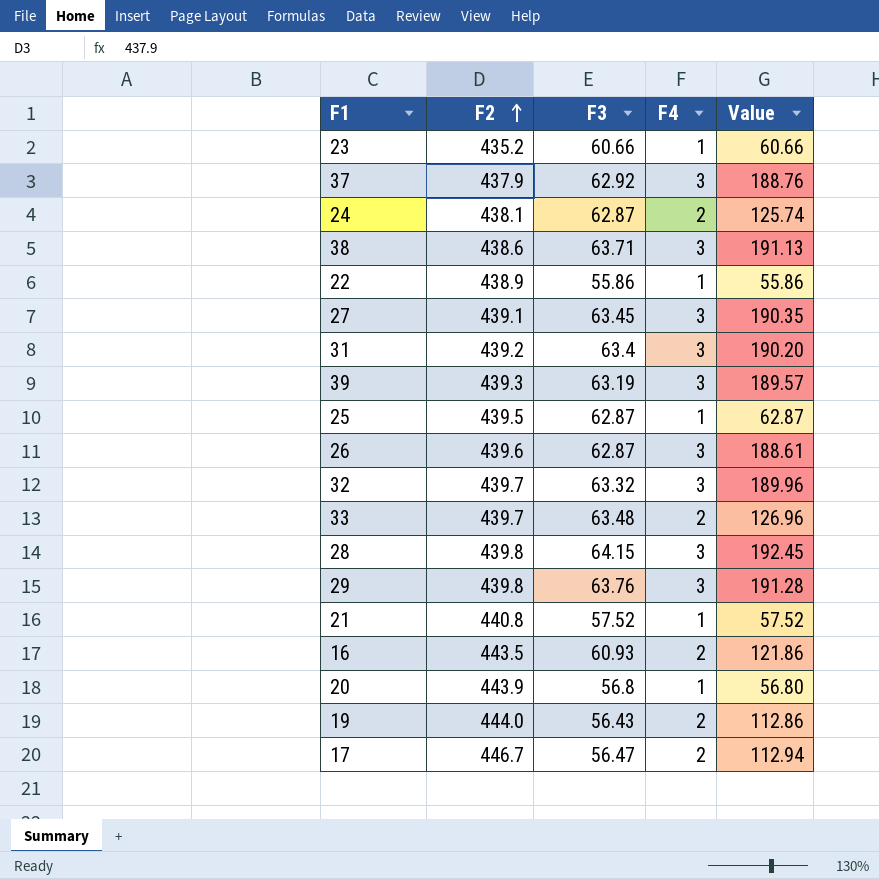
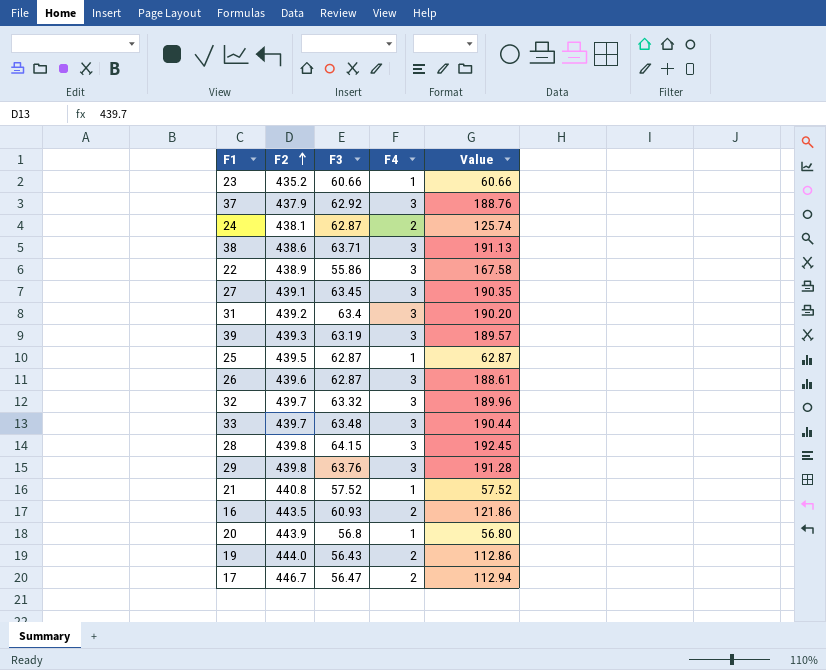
22 | F4: 1 -> 3
22 | Value: 55.86 -> 167.58
33 | F4: 2 -> 3
33 | Value: 126.96 -> 190.44

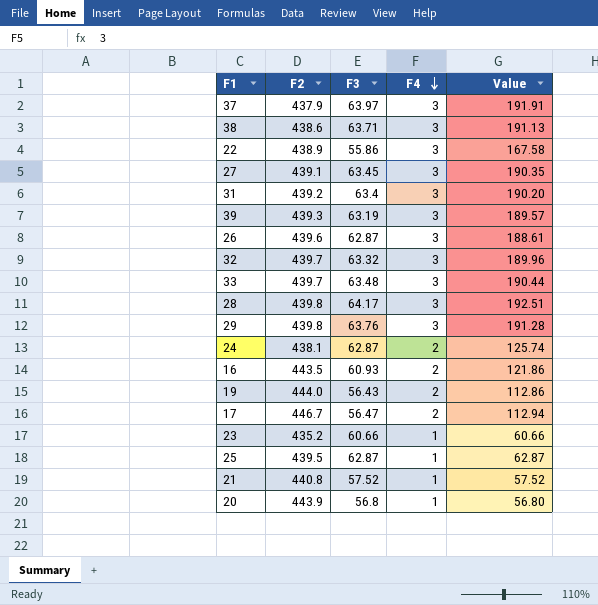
row order: F2 ascending -> F4 descending
37 | F3: 62.92 -> 63.97
37 | Value: 188.76 -> 191.91
28 | F3: 64.15 -> 64.17
28 | Value: 192.45 -> 192.51

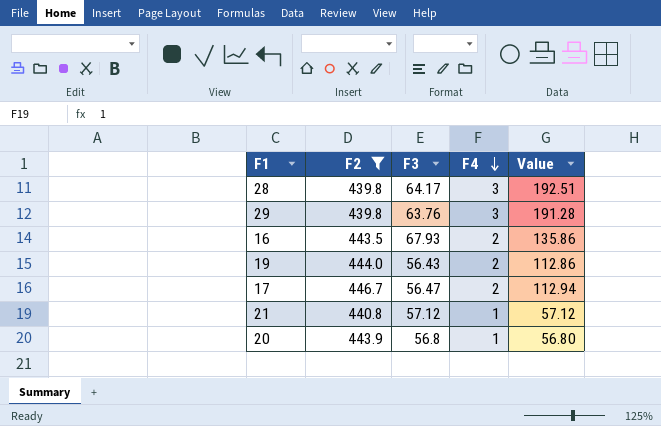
filter: none -> F2 >= 439.8
16 | F3: 60.93 -> 67.93
16 | Value: 121.86 -> 135.86
21 | F3: 57.52 -> 57.12
21 | Value: 57.52 -> 57.12

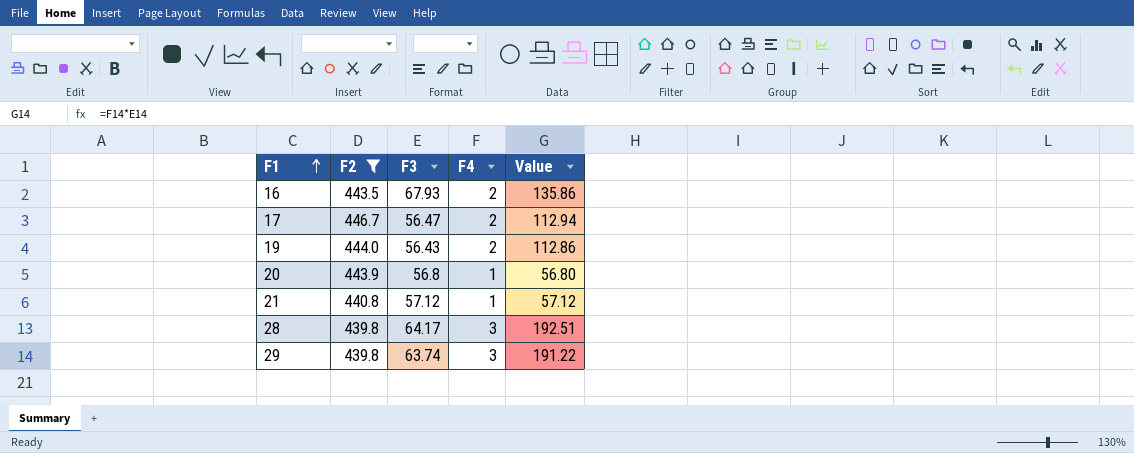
row order: F4 descending -> F1 ascending
29 | F3: 63.76 -> 63.74
29 | Value: 191.28 -> 191.22

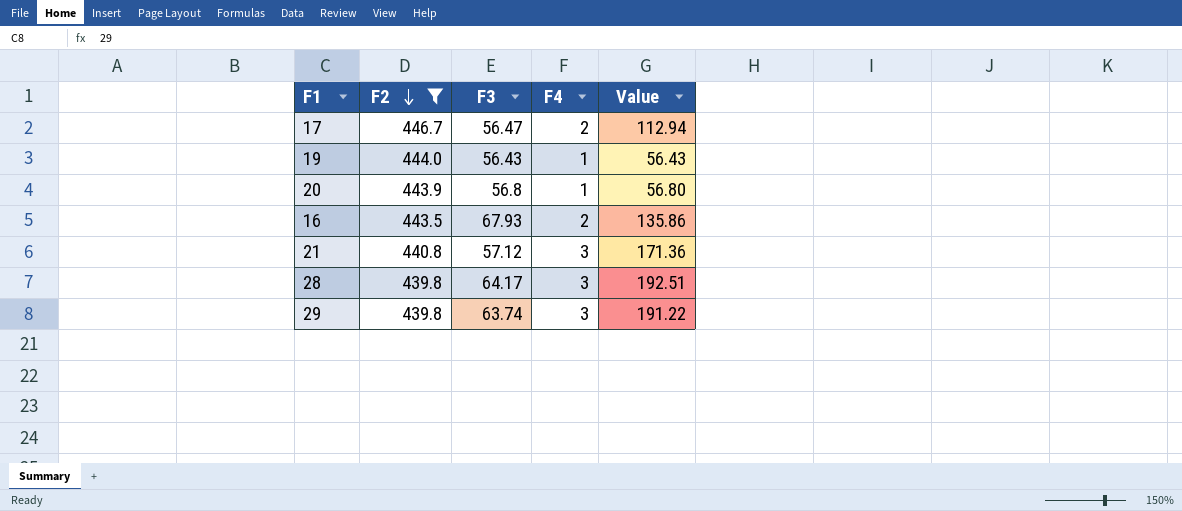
row order: F1 ascending -> F2 descending
19 | F4: 2 -> 1
19 | Value: 112.86 -> 56.43
21 | F4: 1 -> 3
21 | Value: 57.12 -> 171.36

